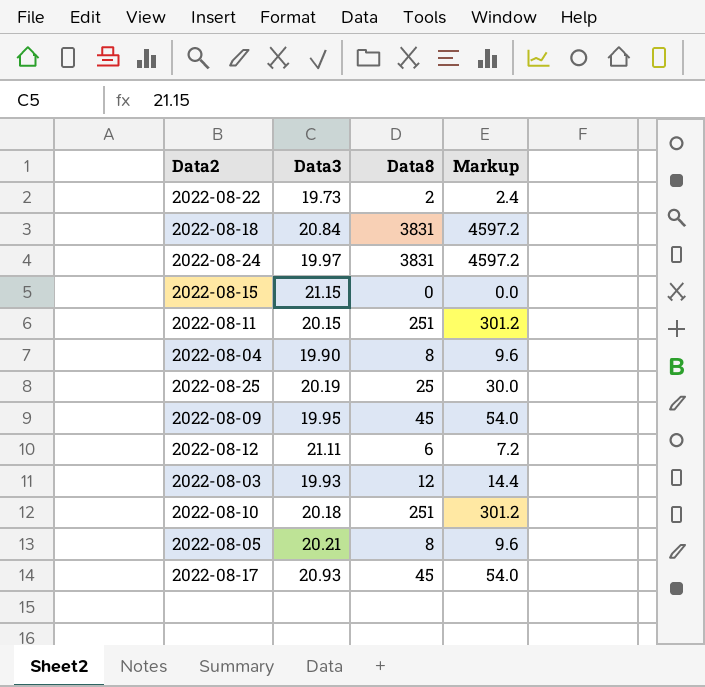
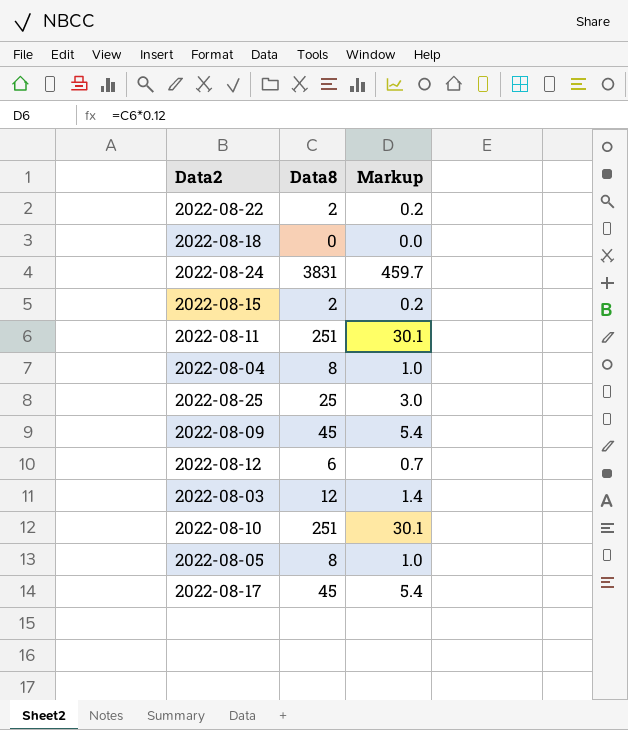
column Data3 | position: 2 -> none
column Markup | formula: [Data8] * 1.2 -> [Data8] * 0.12
2022-08-18 | Data8: 3831 -> 0
2022-08-15 | Data8: 0 -> 2

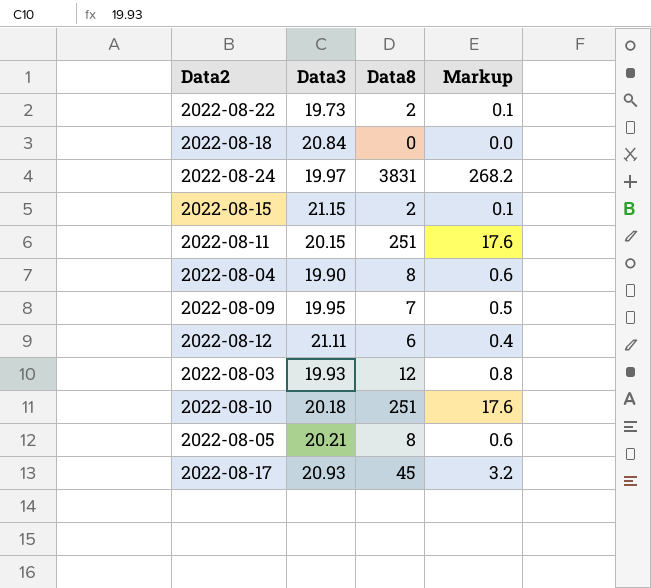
column Data3 | position: none -> 2
column Markup | formula: [Data8] * 0.12 -> [Data8] * 0.07
row 2022-08-25: 25 | 3.0 -> none
2022-08-09 | Data8: 45 -> 7

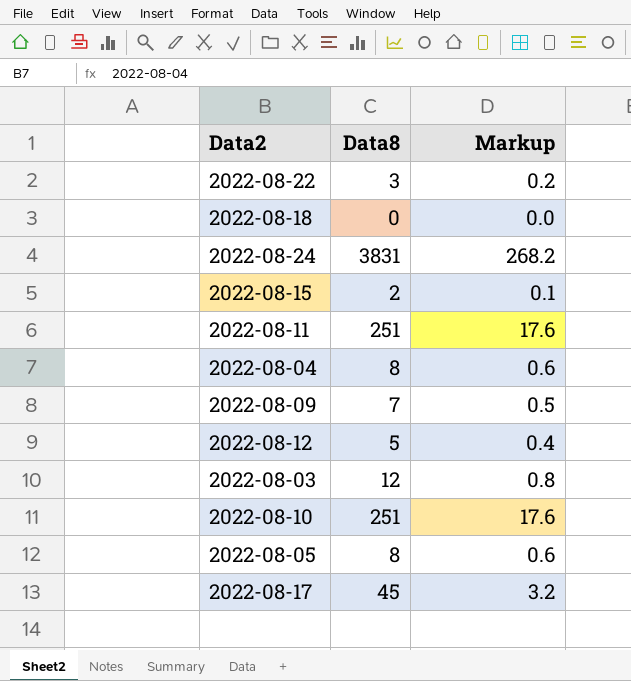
column Data3 | position: 2 -> none
2022-08-22 | Data8: 2 -> 3
2022-08-22 | Markup: 0.1 -> 0.2
2022-08-12 | Data8: 6 -> 5

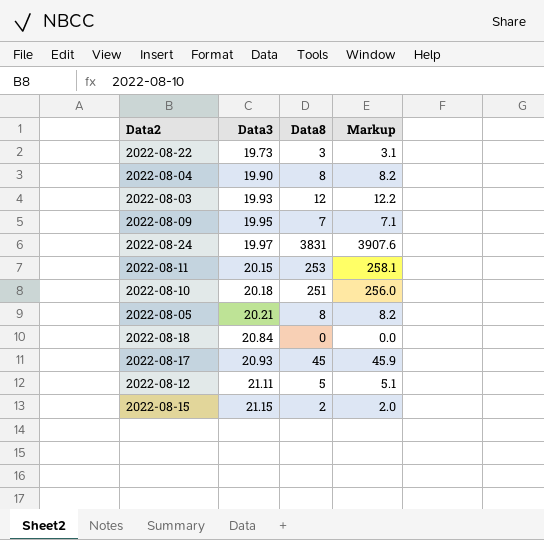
row order: none -> Data3 ascending
column Data3 | position: none -> 2
column Markup | formula: [Data8] * 0.07 -> [Data8] * 1.02
2022-08-11 | Data8: 251 -> 253

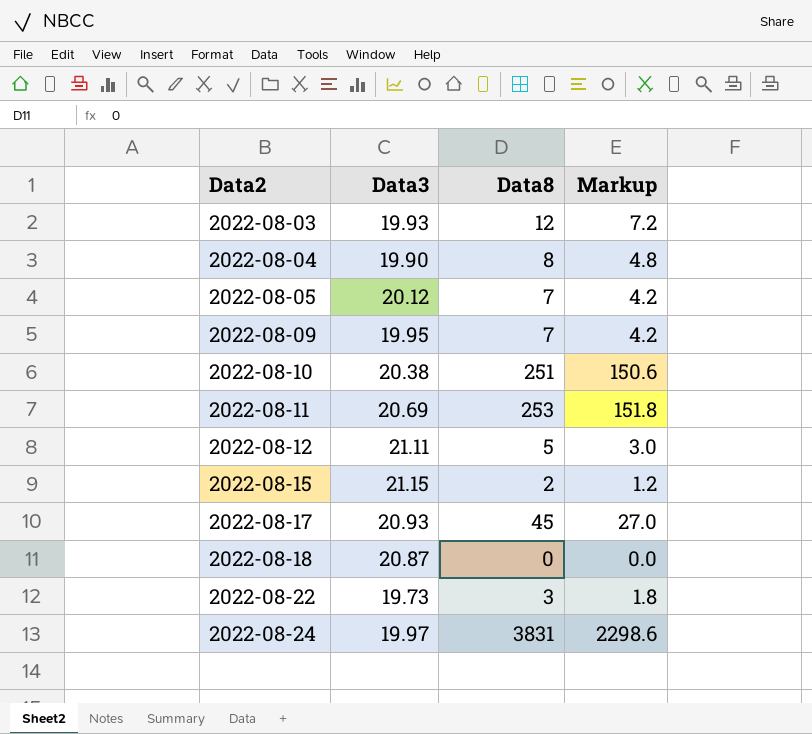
row order: Data3 ascending -> Data2 ascending
column Markup | formula: [Data8] * 1.02 -> [Data8] * 0.6
2022-08-05 | Data3: 20.21 -> 20.12
2022-08-05 | Data8: 8 -> 7
2022-08-10 | Data3: 20.18 -> 20.38
2022-08-11 | Data3: 20.15 -> 20.69
2022-08-18 | Data3: 20.84 -> 20.87

